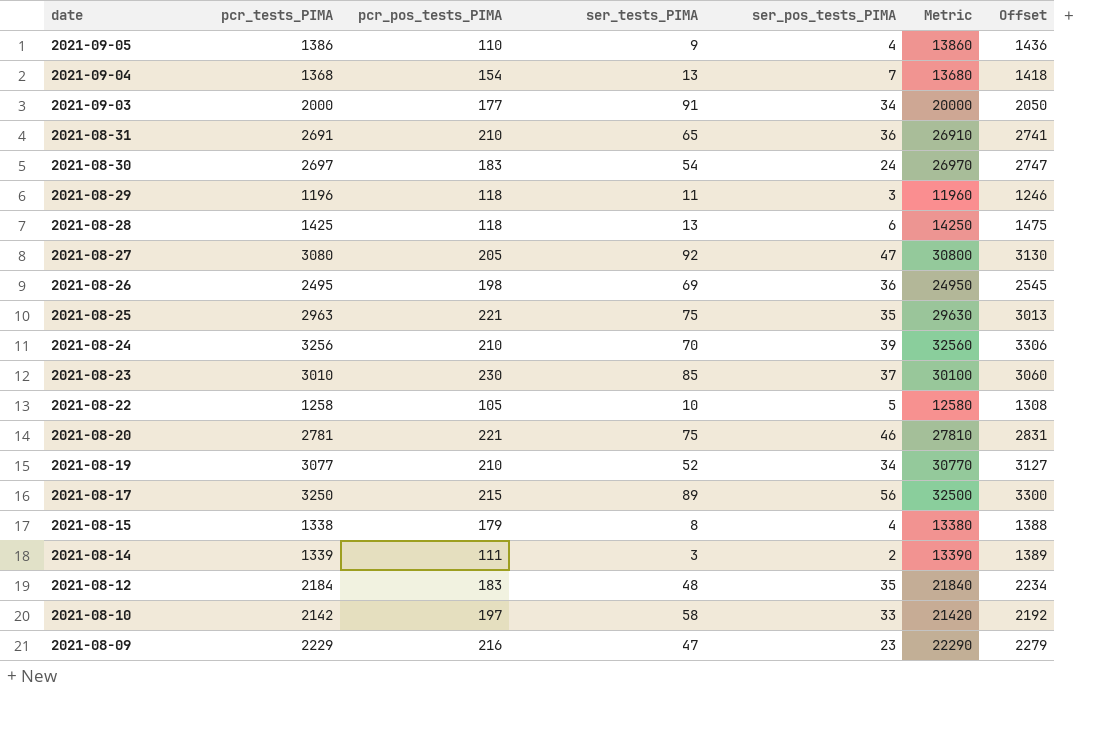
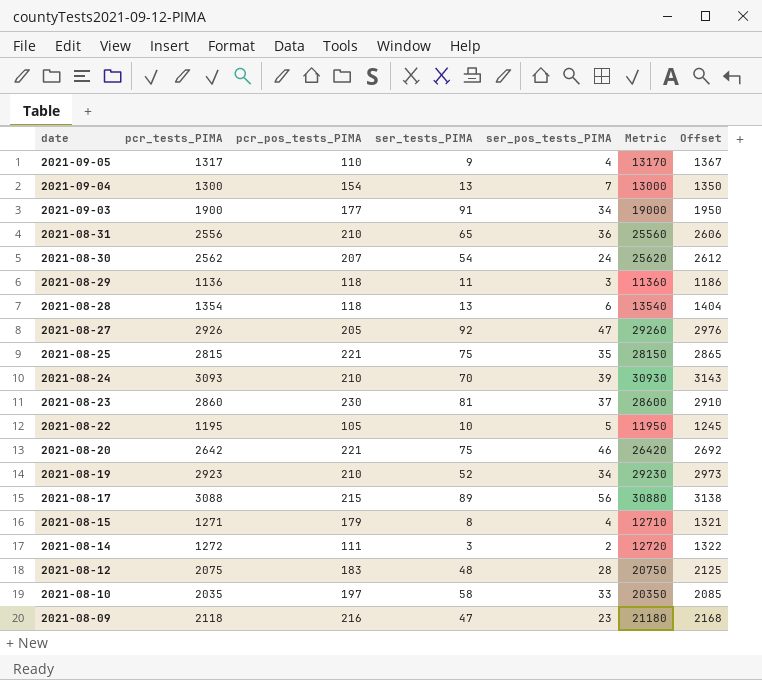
row 2021-08-26: 2495 | 198 | 69 | 36 | 24950 | 2545 -> none
2021-09-05 | pcr_tests_PIMA: 1386 -> 1317
2021-09-05 | Metric: 13860 -> 13170
2021-09-05 | Offset: 1436 -> 1367
2021-09-04 | pcr_tests_PIMA: 1368 -> 1300
2021-09-04 | Metric: 13680 -> 13000
2021-09-04 | Offset: 1418 -> 1350
2021-09-03 | pcr_tests_PIMA: 2000 -> 1900
2021-09-03 | Metric: 20000 -> 19000
2021-09-03 | Offset: 2050 -> 1950
2021-08-31 | pcr_tests_PIMA: 2691 -> 2556
2021-08-31 | Metric: 26910 -> 25560
2021-08-31 | Offset: 2741 -> 2606
2021-08-30 | pcr_tests_PIMA: 2697 -> 2562
2021-08-30 | pcr_pos_tests_PIMA: 183 -> 207
2021-08-30 | Metric: 26970 -> 25620
2021-08-30 | Offset: 2747 -> 2612
2021-08-29 | pcr_tests_PIMA: 1196 -> 1136
2021-08-29 | Metric: 11960 -> 11360
2021-08-29 | Offset: 1246 -> 1186
2021-08-28 | pcr_tests_PIMA: 1425 -> 1354
2021-08-28 | Metric: 14250 -> 13540
2021-08-28 | Offset: 1475 -> 1404
2021-08-27 | pcr_tests_PIMA: 3080 -> 2926
2021-08-27 | Metric: 30800 -> 29260
2021-08-27 | Offset: 3130 -> 2976
2021-08-25 | pcr_tests_PIMA: 2963 -> 2815
2021-08-25 | Metric: 29630 -> 28150
2021-08-25 | Offset: 3013 -> 2865
2021-08-24 | pcr_tests_PIMA: 3256 -> 3093
2021-08-24 | Metric: 32560 -> 30930
2021-08-24 | Offset: 3306 -> 3143
2021-08-23 | pcr_tests_PIMA: 3010 -> 2860
2021-08-23 | ser_tests_PIMA: 85 -> 81
2021-08-23 | Metric: 30100 -> 28600
2021-08-23 | Offset: 3060 -> 2910
2021-08-22 | pcr_tests_PIMA: 1258 -> 1195
2021-08-22 | Metric: 12580 -> 11950
2021-08-22 | Offset: 1308 -> 1245
2021-08-20 | pcr_tests_PIMA: 2781 -> 2642
2021-08-20 | Metric: 27810 -> 26420
2021-08-20 | Offset: 2831 -> 2692
2021-08-19 | pcr_tests_PIMA: 3077 -> 2923
2021-08-19 | Metric: 30770 -> 29230
2021-08-19 | Offset: 3127 -> 2973
2021-08-17 | pcr_tests_PIMA: 3250 -> 3088
2021-08-17 | Metric: 32500 -> 30880
2021-08-17 | Offset: 3300 -> 3138
2021-08-15 | pcr_tests_PIMA: 1338 -> 1271
2021-08-15 | Metric: 13380 -> 12710
2021-08-15 | Offset: 1388 -> 1321
2021-08-14 | pcr_tests_PIMA: 1339 -> 1272
2021-08-14 | Metric: 13390 -> 12720
2021-08-14 | Offset: 1389 -> 1322
2021-08-12 | pcr_tests_PIMA: 2184 -> 2075
2021-08-12 | ser_pos_tests_PIMA: 35 -> 28
2021-08-12 | Metric: 21840 -> 20750
2021-08-12 | Offset: 2234 -> 2125
2021-08-10 | pcr_tests_PIMA: 2142 -> 2035
2021-08-10 | Metric: 21420 -> 20350
2021-08-10 | Offset: 2192 -> 2085
2021-08-09 | pcr_tests_PIMA: 2229 -> 2118
2021-08-09 | Metric: 22290 -> 21180
2021-08-09 | Offset: 2279 -> 2168

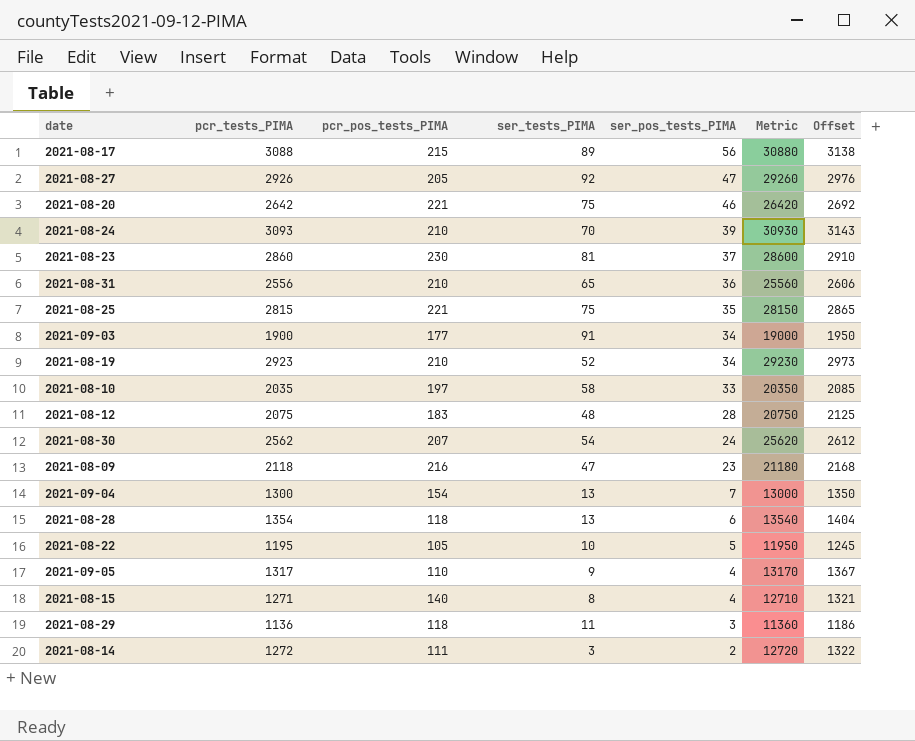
row order: date descending -> ser_pos_tests_PIMA descending
2021-08-15 | pcr_pos_tests_PIMA: 179 -> 140

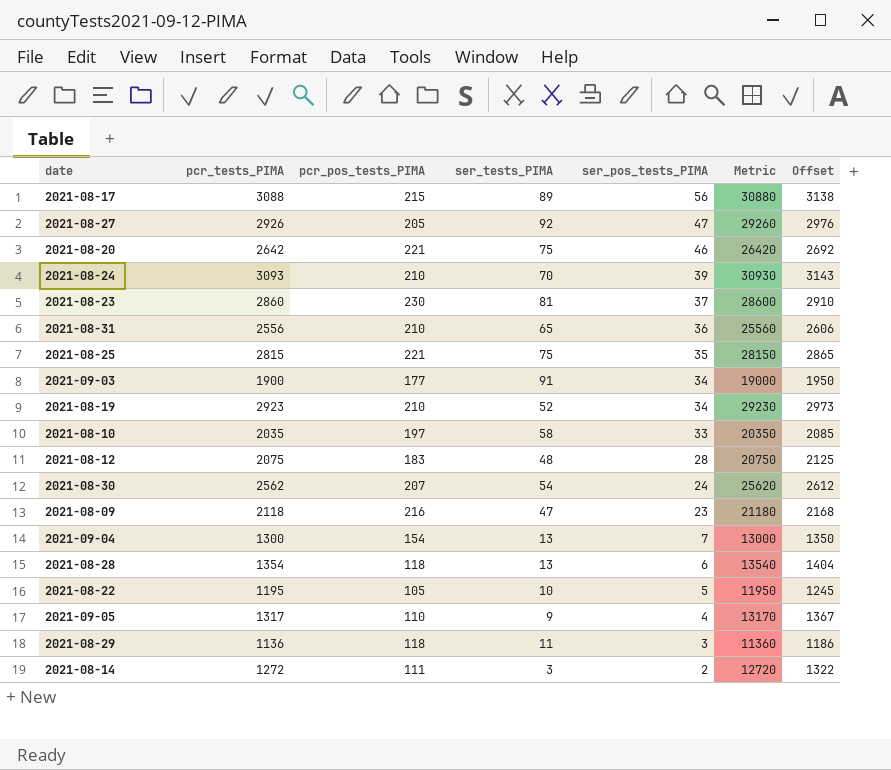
row 2021-08-15: 1271 | 140 | 8 | 4 | 12710 | 1321 -> none

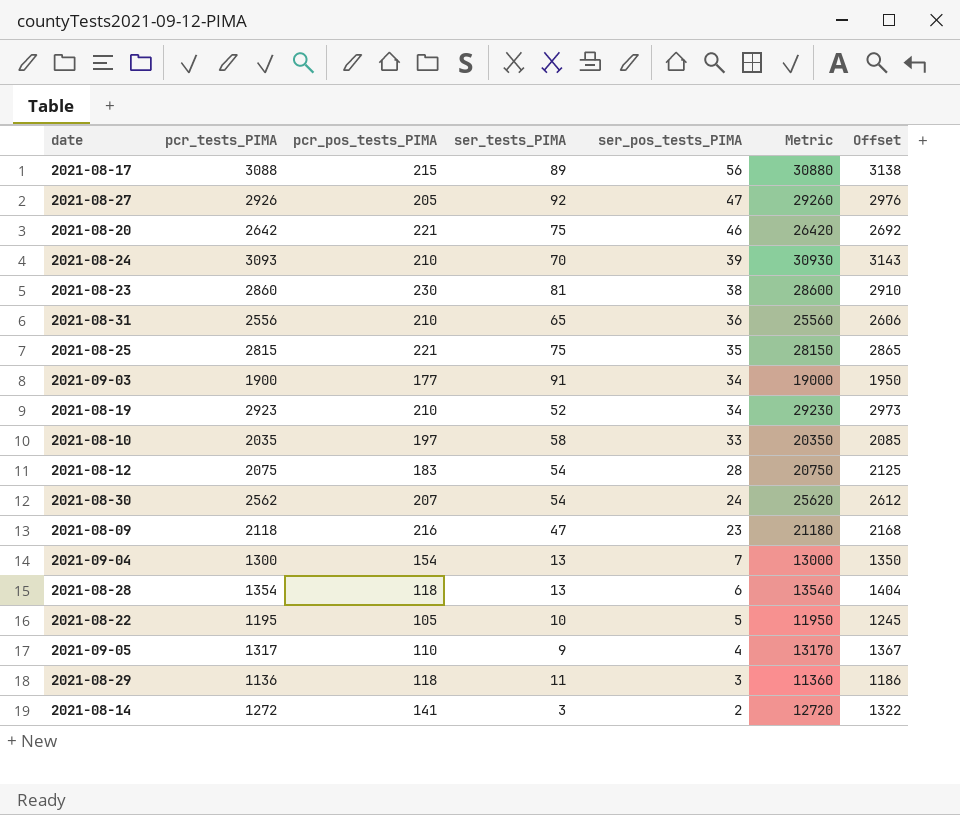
2021-08-23 | ser_pos_tests_PIMA: 37 -> 38
2021-08-12 | ser_tests_PIMA: 48 -> 54
2021-08-14 | pcr_pos_tests_PIMA: 111 -> 141

